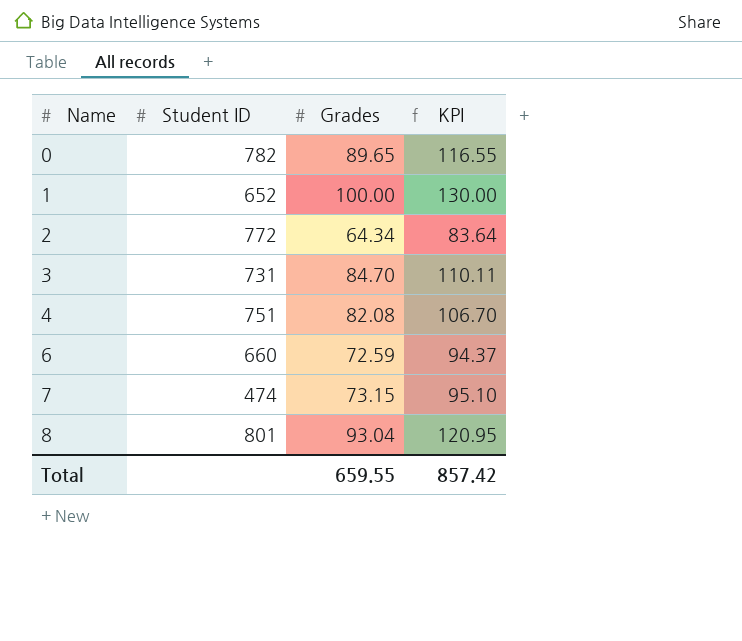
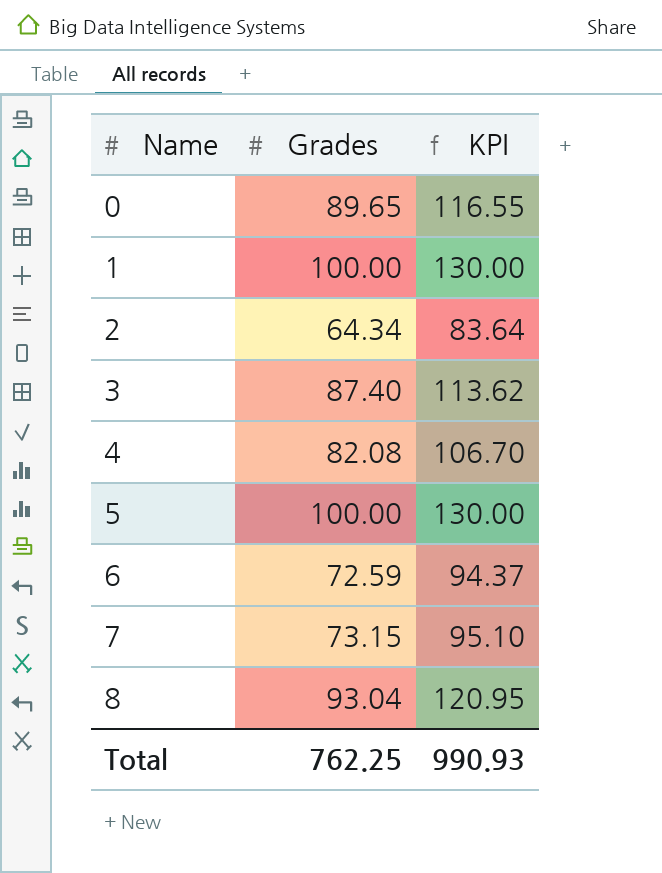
column Student ID | position: 2 -> none
3 | Grades: 84.70 -> 87.40
3 | KPI: 110.11 -> 113.62
row 5: none -> 100.00 | 130.00
Total | Grades: 659.55 -> 762.25
Total | KPI: 857.42 -> 990.93

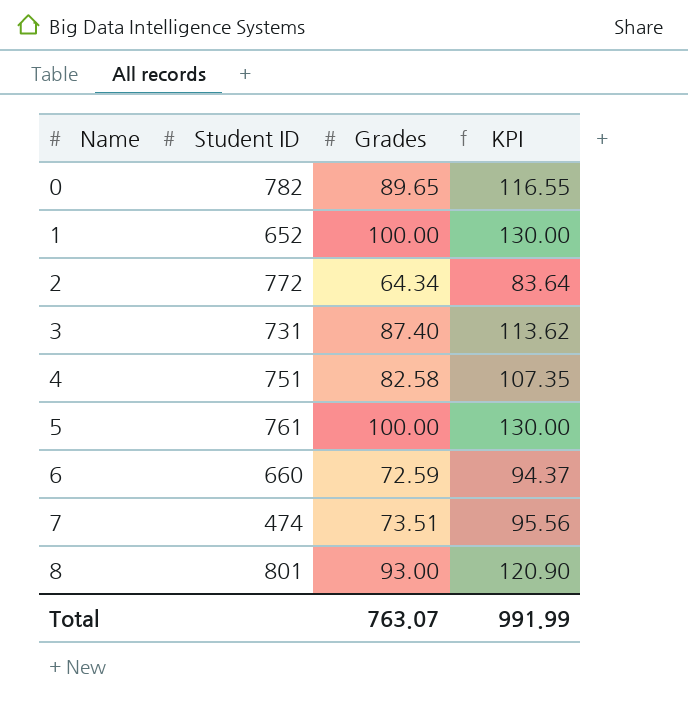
column Student ID | position: none -> 2
4 | Grades: 82.08 -> 82.58
4 | KPI: 106.70 -> 107.35
7 | Grades: 73.15 -> 73.51
7 | KPI: 95.10 -> 95.56
8 | Grades: 93.04 -> 93.00
8 | KPI: 120.95 -> 120.90
Total | Grades: 762.25 -> 763.07
Total | KPI: 990.93 -> 991.99

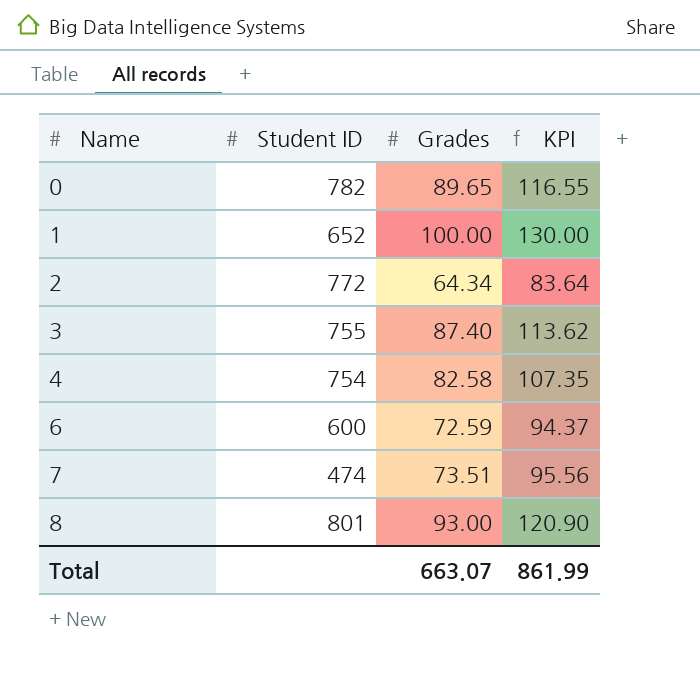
row 5: 761 | 100.00 | 130.00 -> none
3 | Student ID: 731 -> 755
4 | Student ID: 751 -> 754
6 | Student ID: 660 -> 600
Total | Grades: 763.07 -> 663.07
Total | KPI: 991.99 -> 861.99

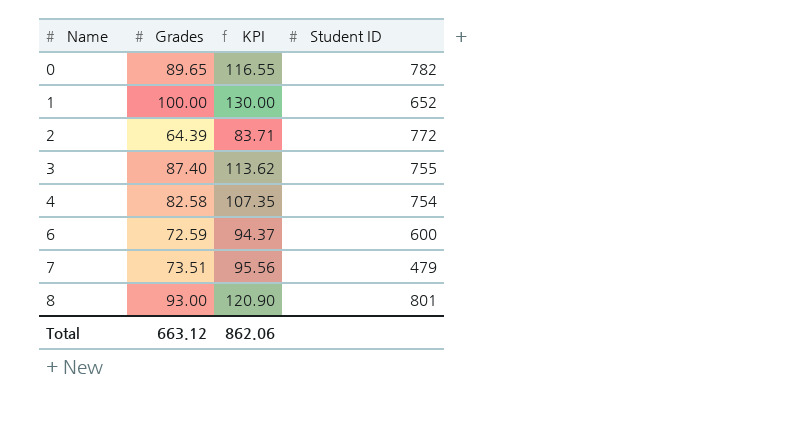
column Student ID | position: 2 -> 4
2 | Grades: 64.34 -> 64.39
2 | KPI: 83.64 -> 83.71
7 | Student ID: 474 -> 479
Total | Grades: 663.07 -> 663.12
Total | KPI: 861.99 -> 862.06

